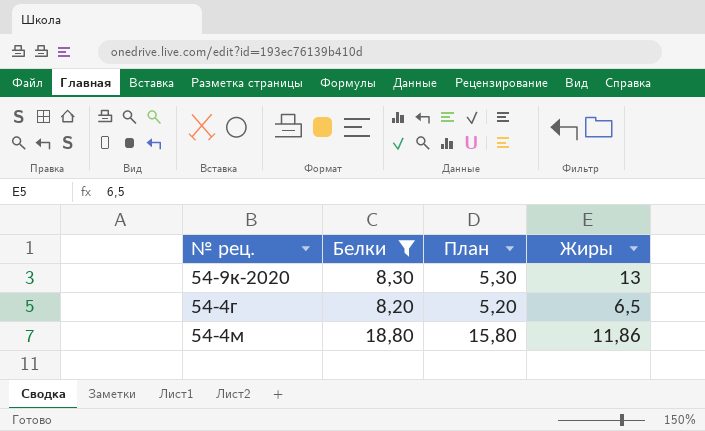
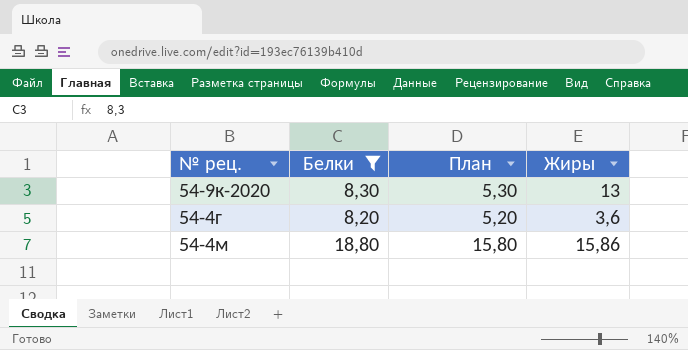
54-4г | Жиры: 6,5 -> 3,6
54-4м | Жиры: 11,86 -> 15,86

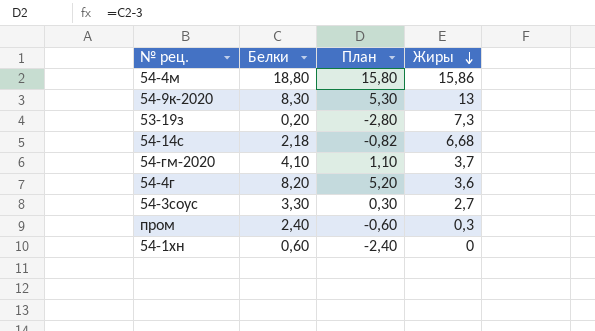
filter: Белки >= 8,20 -> none
row order: none -> Жиры descending

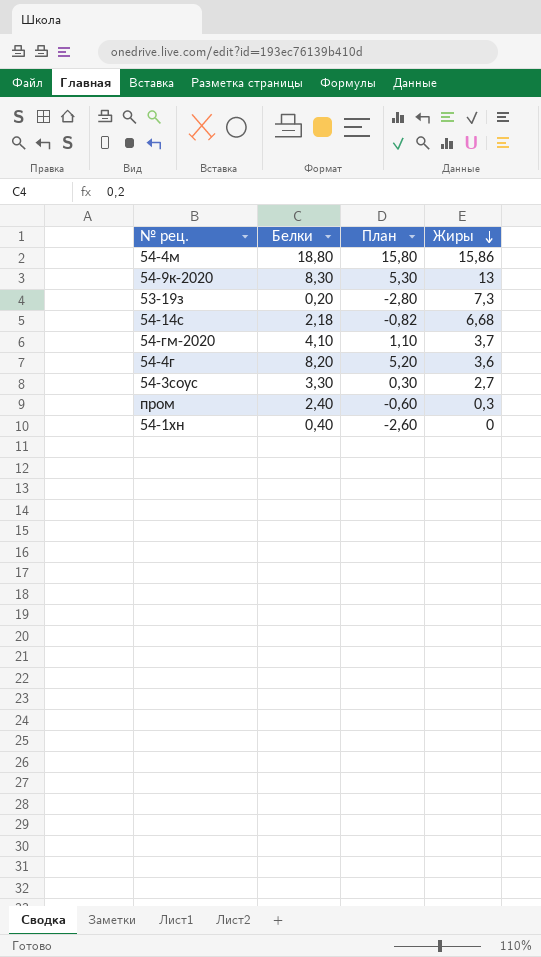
54-1хн | Белки: 0,60 -> 0,40
54-1хн | План: -2,40 -> -2,60

